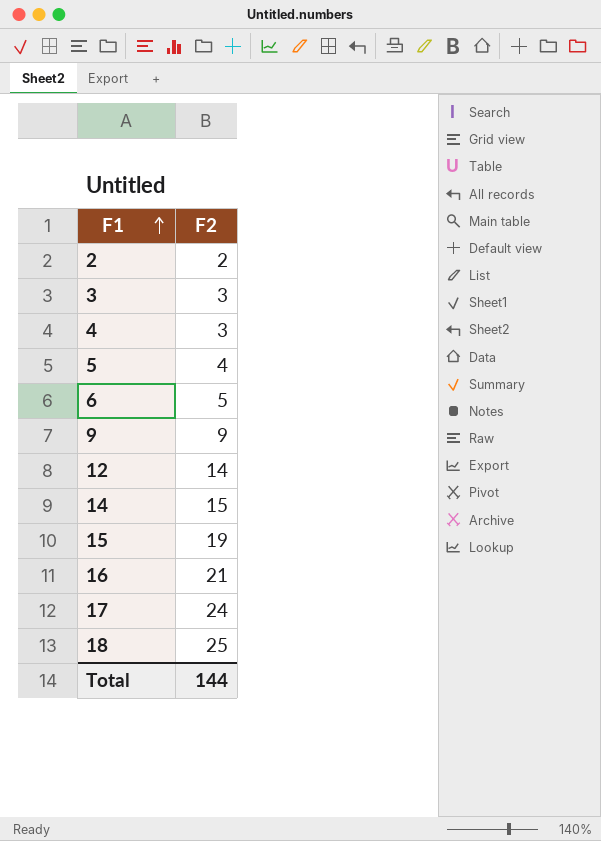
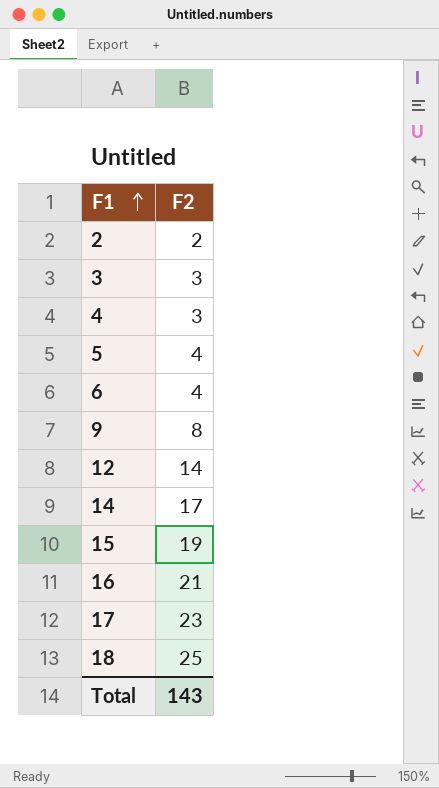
6 | F2: 5 -> 4
9 | F2: 9 -> 8
14 | F2: 15 -> 17
17 | F2: 24 -> 23
Total | F2: 144 -> 143

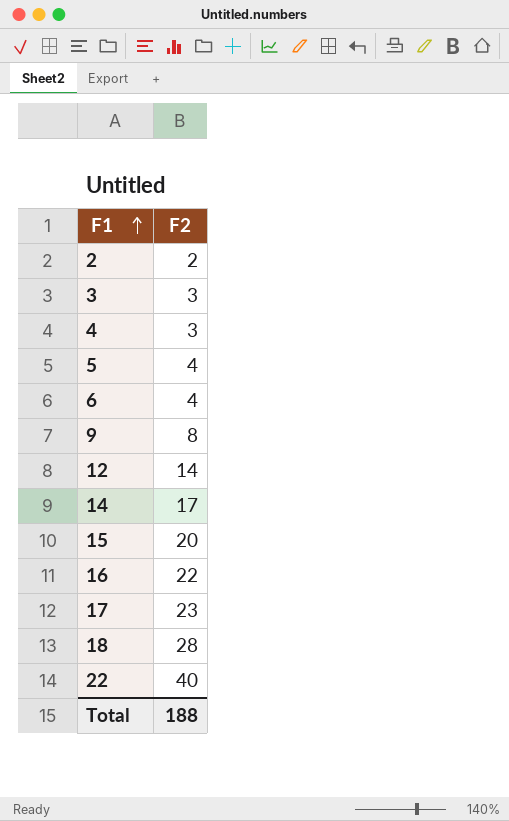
15 | F2: 19 -> 20
16 | F2: 21 -> 22
18 | F2: 25 -> 28
row 22: none -> 40
Total | F2: 143 -> 188

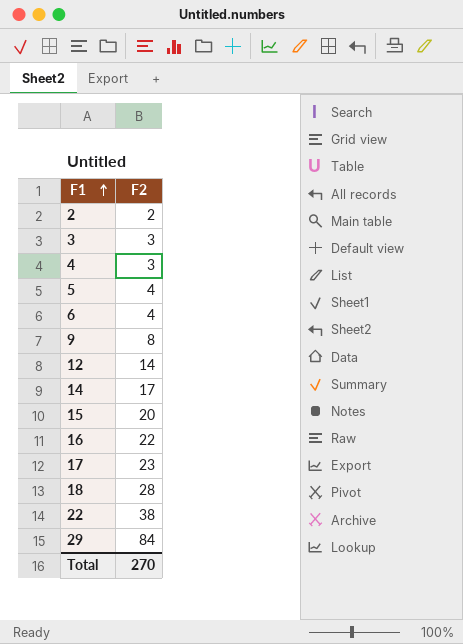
22 | F2: 40 -> 38
row 29: none -> 84
Total | F2: 188 -> 270

